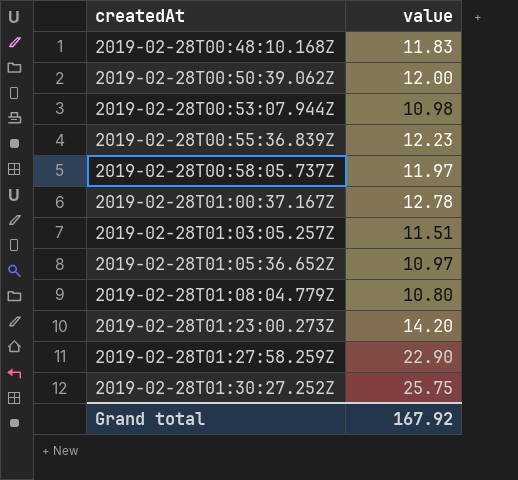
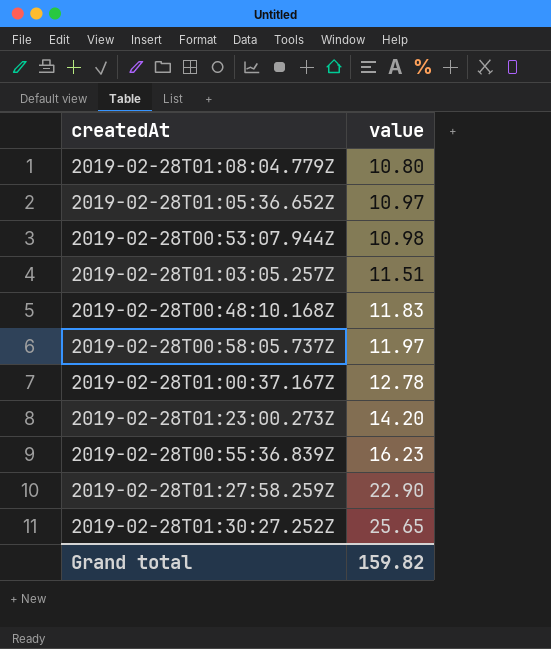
row order: createdAt ascending -> value ascending
row 2019-02-28T00:50:39.062Z: 12.00 -> none
2019-02-28T00:55:36.839Z | value: 12.23 -> 16.23
2019-02-28T01:30:27.252Z | value: 25.75 -> 25.65
Grand total | value: 167.92 -> 159.82

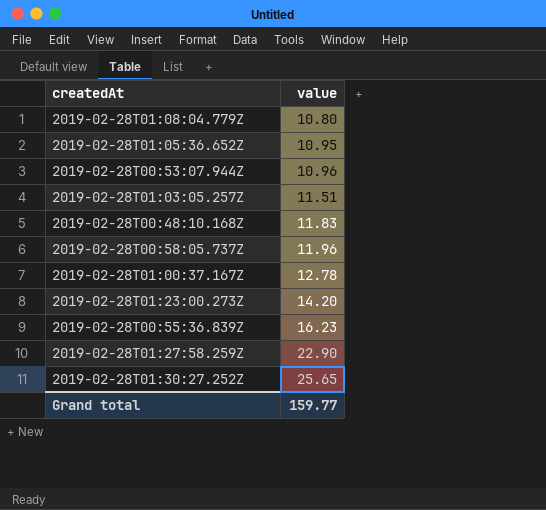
2019-02-28T01:05:36.652Z | value: 10.97 -> 10.95
2019-02-28T00:53:07.944Z | value: 10.98 -> 10.96
2019-02-28T00:58:05.737Z | value: 11.97 -> 11.96
Grand total | value: 159.82 -> 159.77

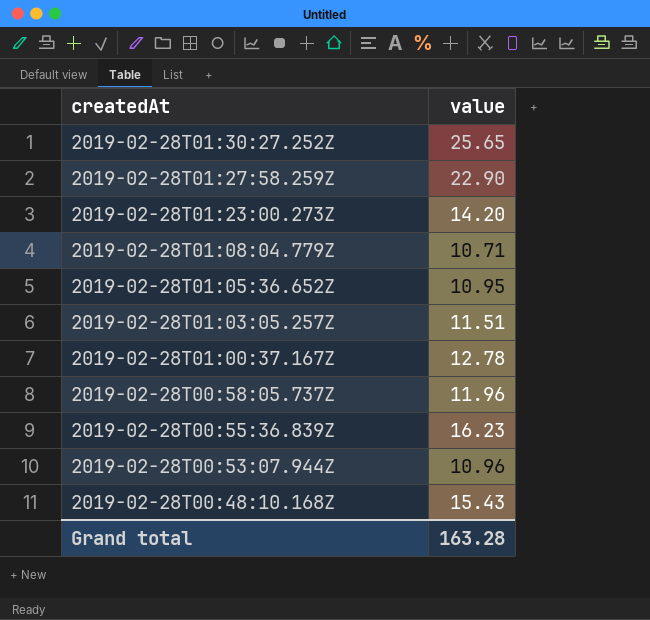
row order: value ascending -> createdAt descending
2019-02-28T01:08:04.779Z | value: 10.80 -> 10.71
2019-02-28T00:48:10.168Z | value: 11.83 -> 15.43
Grand total | value: 159.77 -> 163.28

